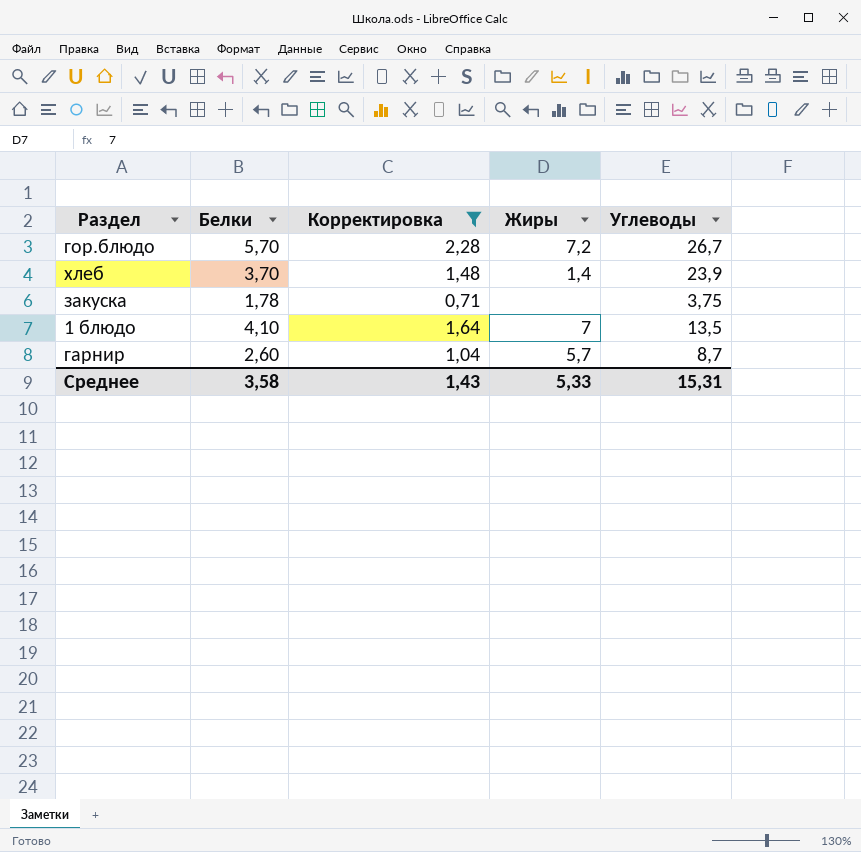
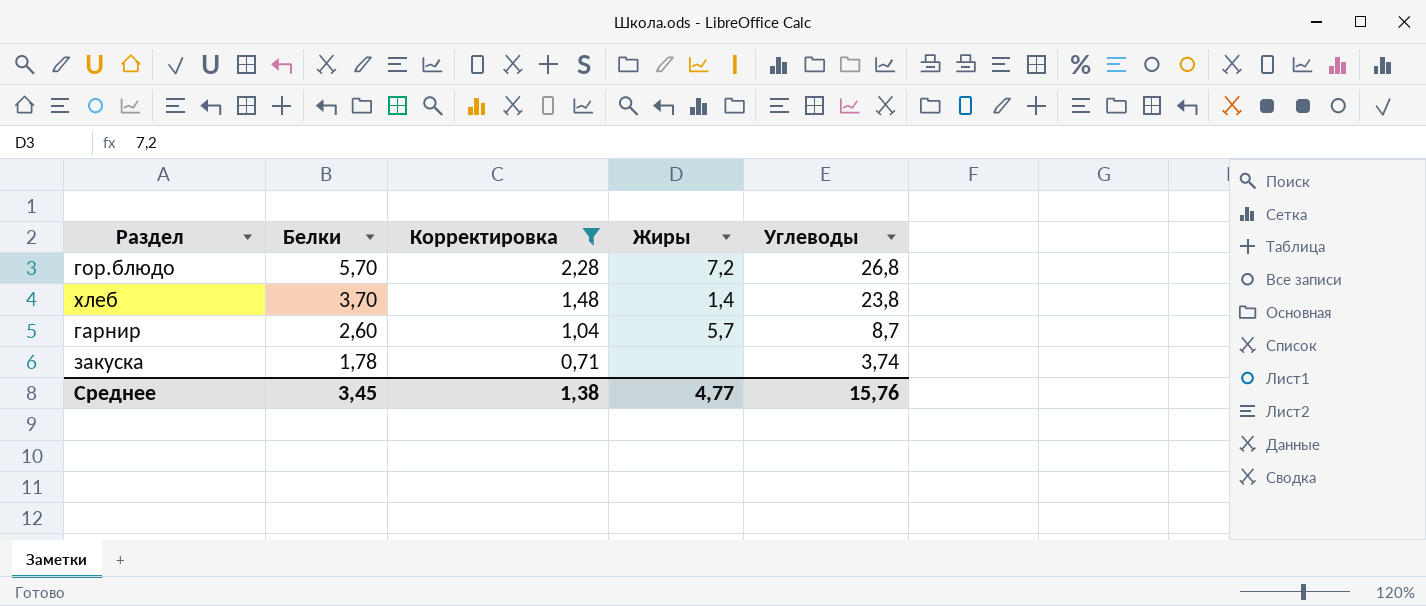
row order: none -> Белки descending
row 1 блюдо: 4,10 | 1,64 | 7 | 13,5 -> none
гор.блюдо | Углеводы: 26,7 -> 26,8
хлеб | Углеводы: 23,9 -> 23,8
закуска | Углеводы: 3,75 -> 3,74
Среднее | Белки: 3,58 -> 3,45
Среднее | Корректировка: 1,43 -> 1,38
Среднее | Жиры: 5,33 -> 4,77
Среднее | Углеводы: 15,31 -> 15,76

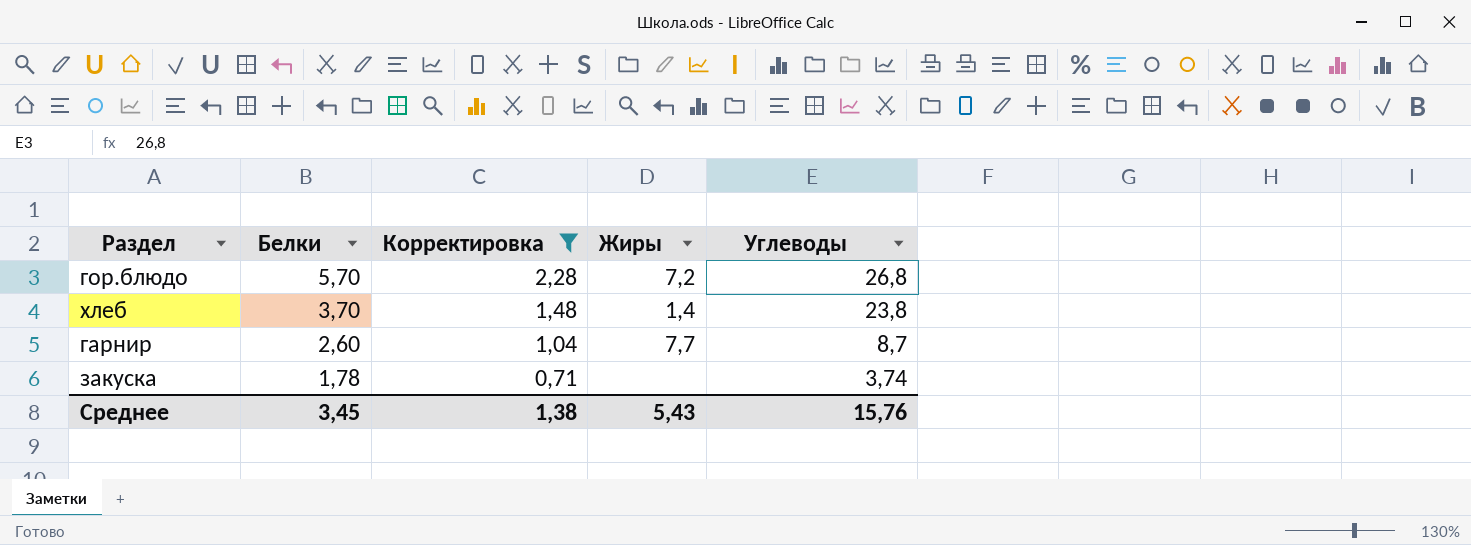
гарнир | Жиры: 5,7 -> 7,7
Среднее | Жиры: 4,77 -> 5,43

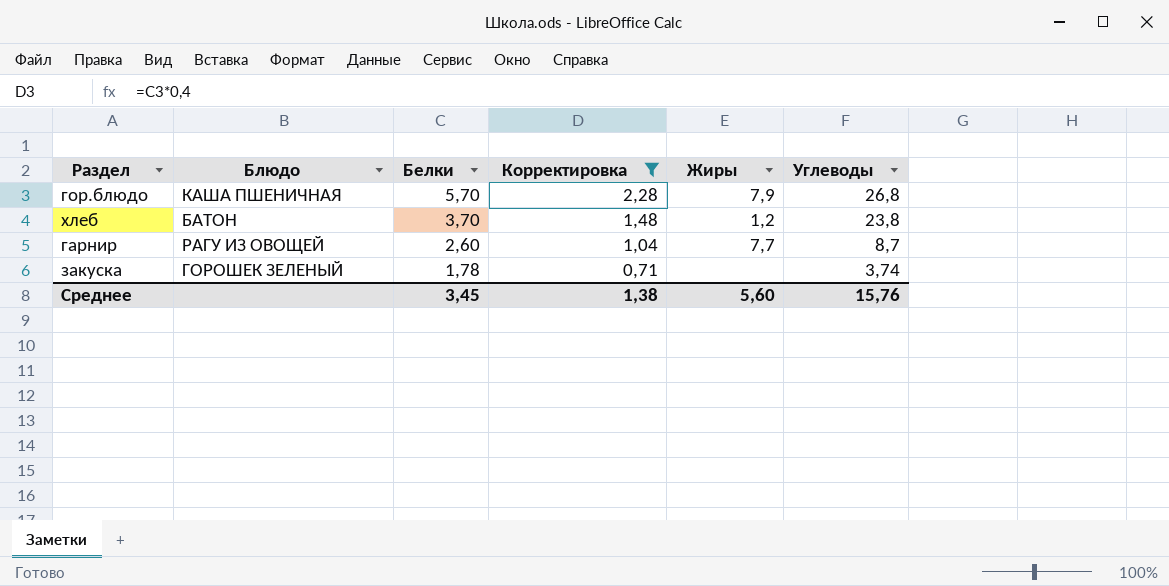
column Блюдо | position: none -> 2
гор.блюдо | Жиры: 7,2 -> 7,9
хлеб | Жиры: 1,4 -> 1,2
Среднее | Жиры: 5,43 -> 5,60

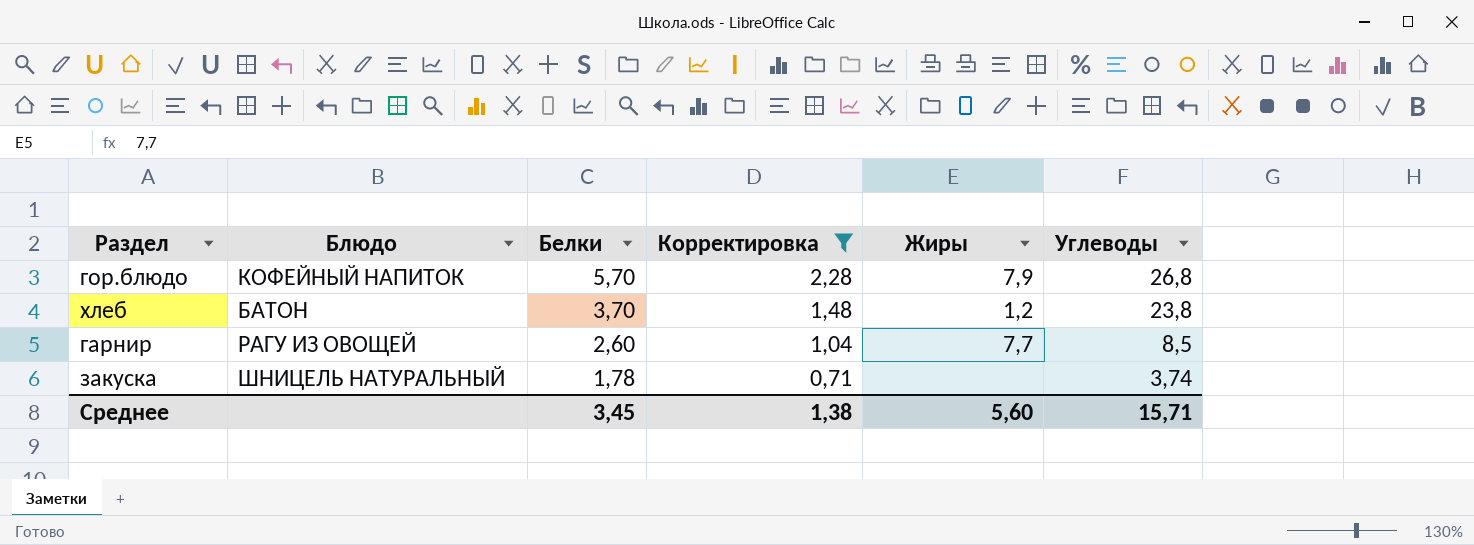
гор.блюдо | Блюдо: КАША ПШЕНИЧНАЯ -> КОФЕЙНЫЙ НАПИТОК
гарнир | Углеводы: 8,7 -> 8,5
закуска | Блюдо: ГОРОШЕК ЗЕЛЕНЫЙ -> ШНИЦЕЛЬ НАТУРАЛЬНЫЙ
Среднее | Углеводы: 15,76 -> 15,71

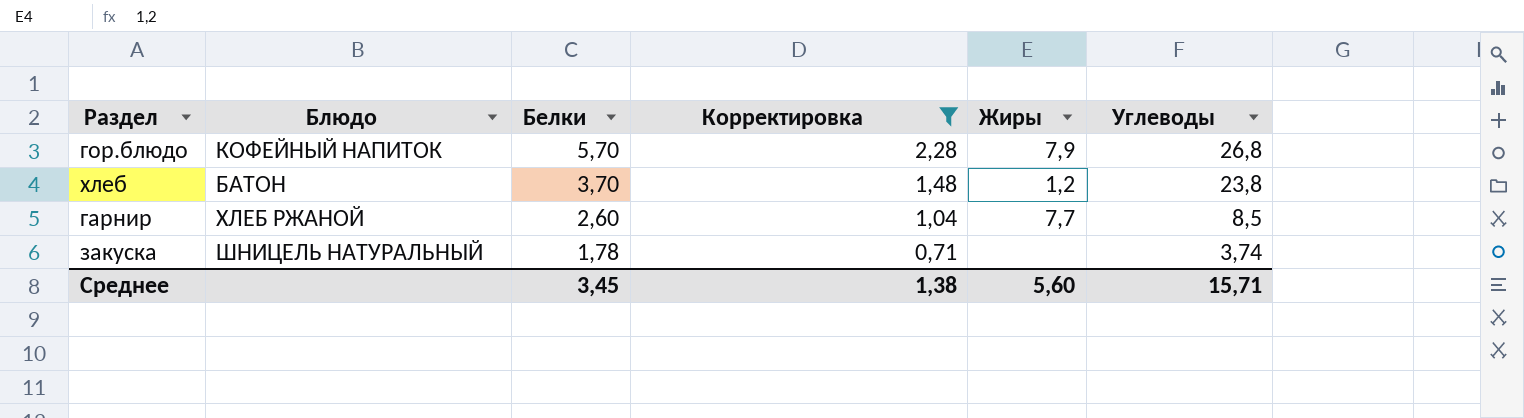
гарнир | Блюдо: РАГУ ИЗ ОВОЩЕЙ -> ХЛЕБ РЖАНОЙ

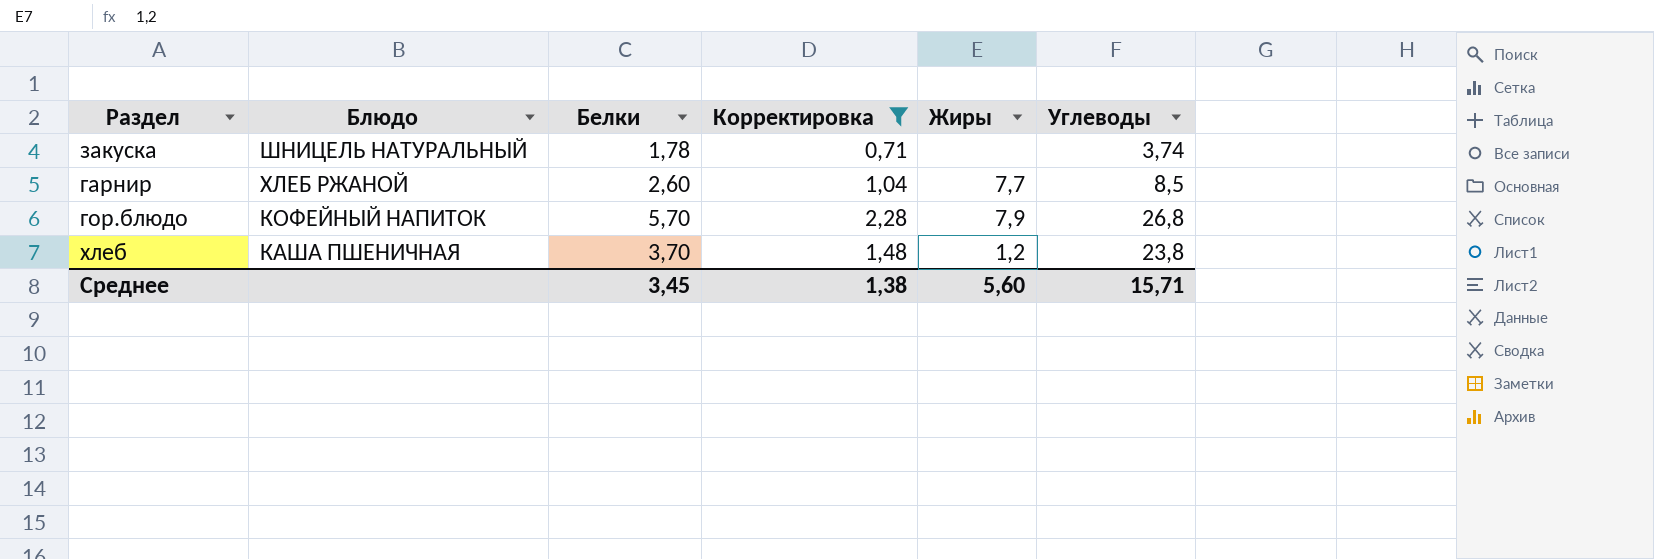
row order: Белки descending -> Блюдо descending
хлеб | Блюдо: БАТОН -> КАША ПШЕНИЧНАЯ

